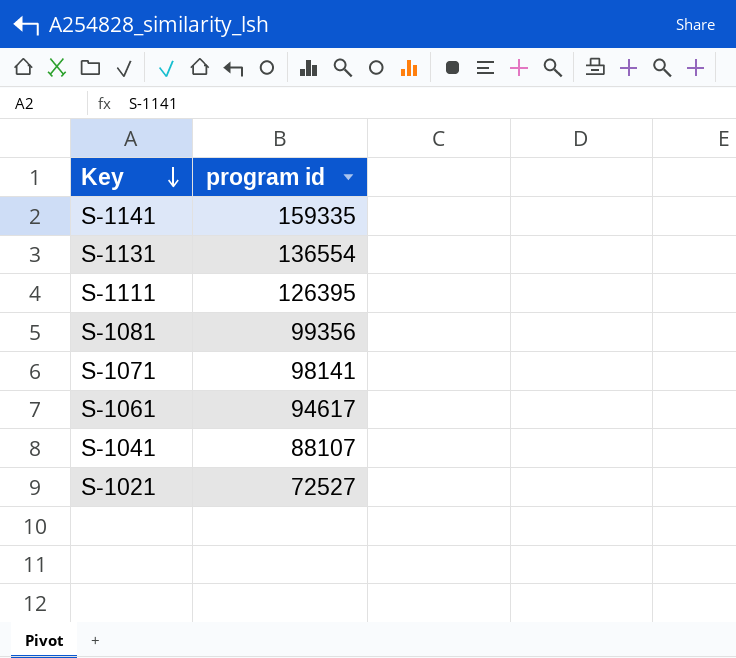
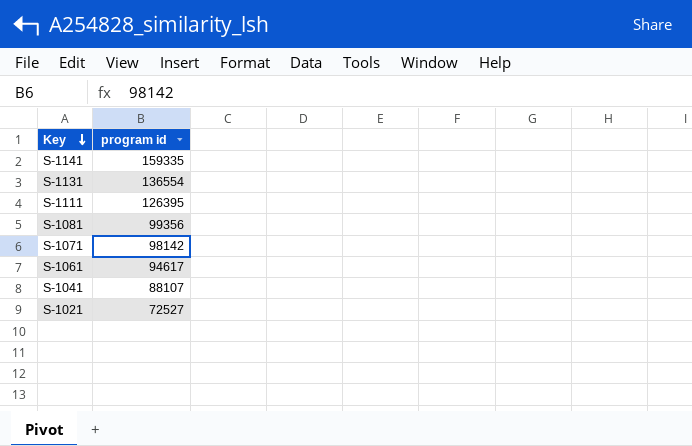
S-1071 | program id: 98141 -> 98142

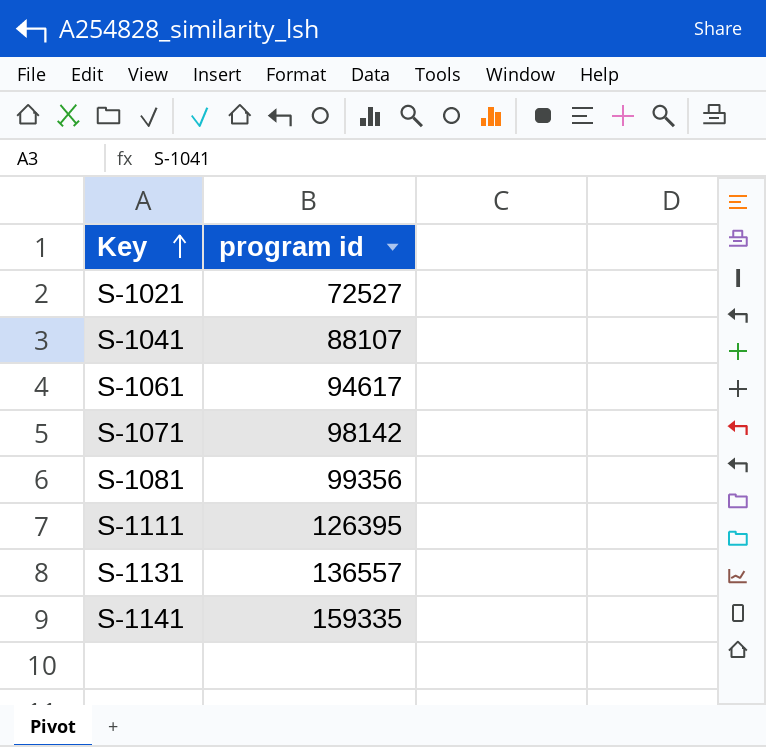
row order: Key descending -> Key ascending
S-1131 | program id: 136554 -> 136557

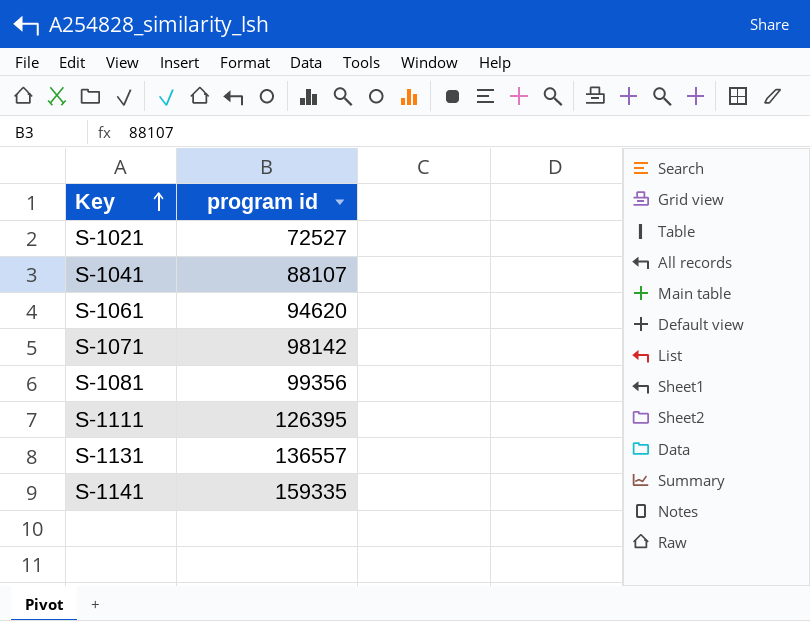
S-1061 | program id: 94617 -> 94620

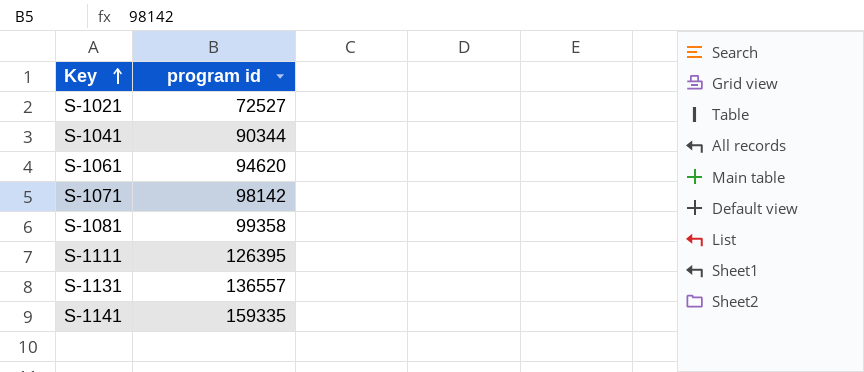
S-1041 | program id: 88107 -> 90344
S-1081 | program id: 99356 -> 99358

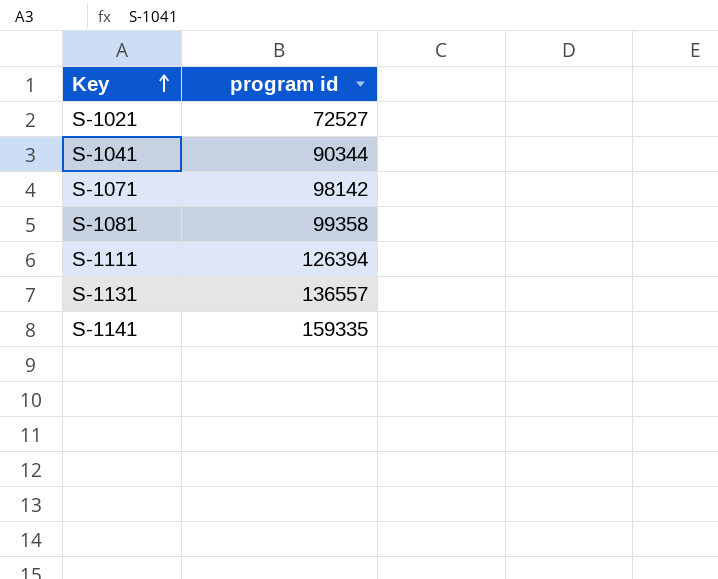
row S-1061: 94620 -> none
S-1111 | program id: 126395 -> 126394

